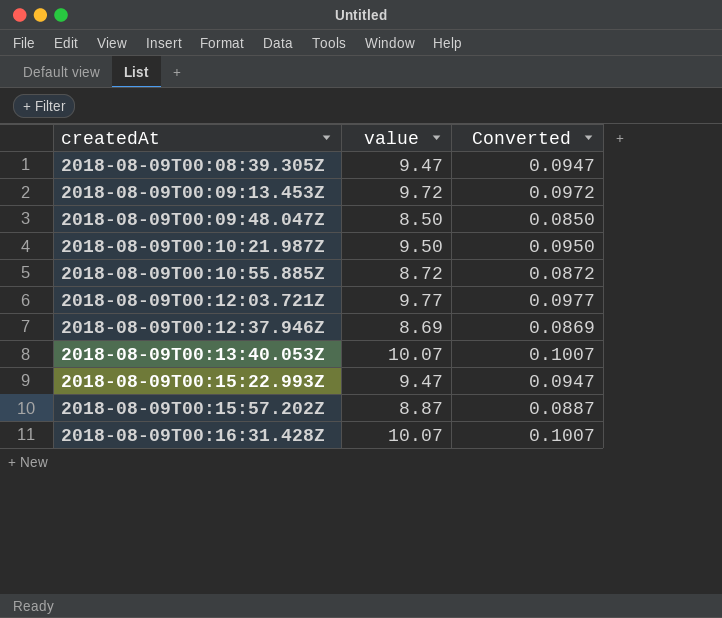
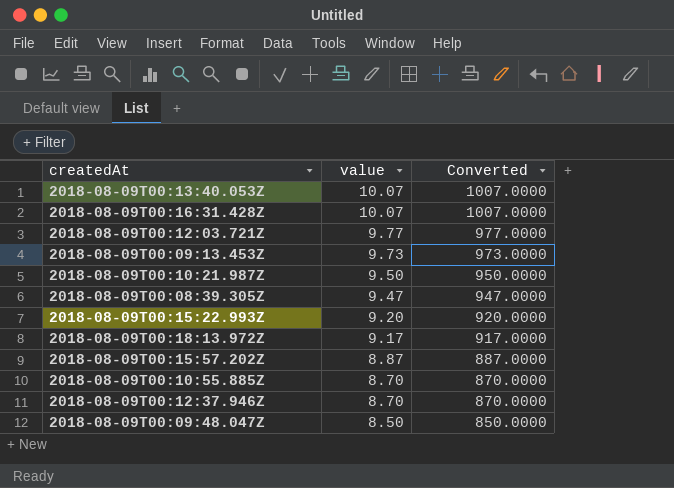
row order: createdAt ascending -> value descending
column Converted | formula: [value] * 0.01 -> [value] * 100
2018-08-09T00:09:13.453Z | value: 9.72 -> 9.73
2018-08-09T00:15:22.993Z | value: 9.47 -> 9.20
row 2018-08-09T00:18:13.972Z: none -> 9.17 | 917.0000
2018-08-09T00:10:55.885Z | value: 8.72 -> 8.70
2018-08-09T00:12:37.946Z | value: 8.69 -> 8.70

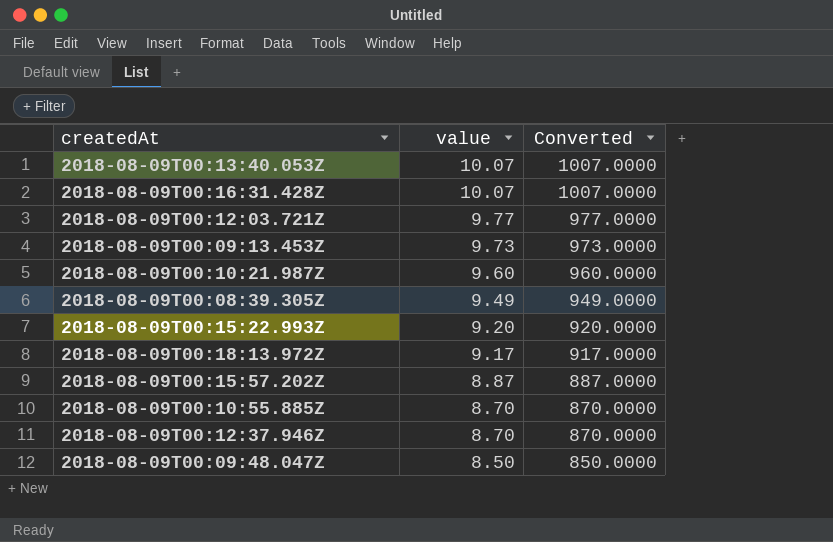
2018-08-09T00:10:21.987Z | value: 9.50 -> 9.60
2018-08-09T00:10:21.987Z | Converted: 950.0000 -> 960.0000
2018-08-09T00:08:39.305Z | value: 9.47 -> 9.49
2018-08-09T00:08:39.305Z | Converted: 947.0000 -> 949.0000

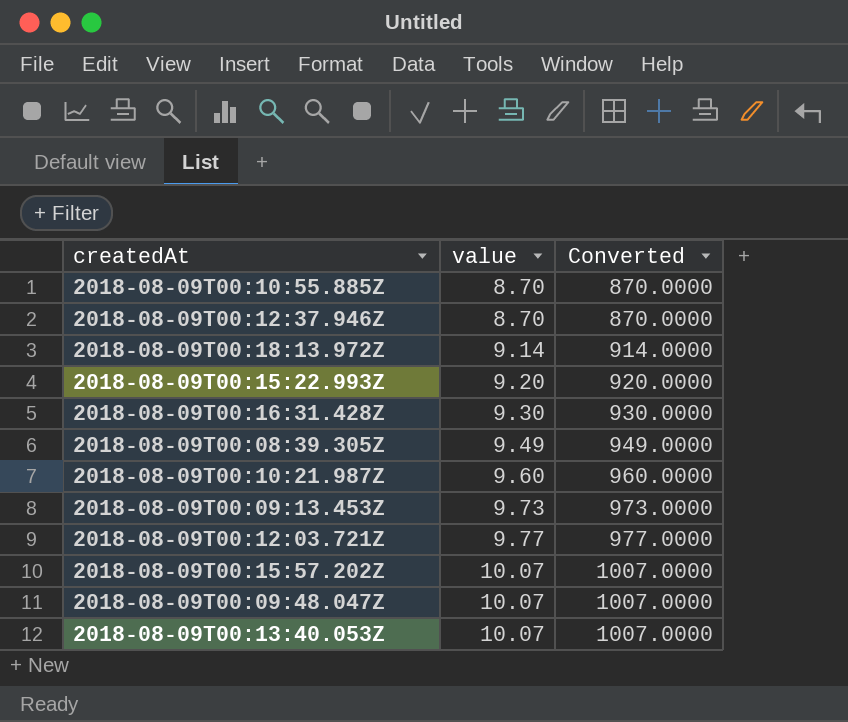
row order: value descending -> value ascending
2018-08-09T00:18:13.972Z | value: 9.17 -> 9.14
2018-08-09T00:18:13.972Z | Converted: 917.0000 -> 914.0000
2018-08-09T00:16:31.428Z | value: 10.07 -> 9.30
2018-08-09T00:16:31.428Z | Converted: 1007.0000 -> 930.0000
2018-08-09T00:15:57.202Z | value: 8.87 -> 10.07
2018-08-09T00:15:57.202Z | Converted: 887.0000 -> 1007.0000
2018-08-09T00:09:48.047Z | value: 8.50 -> 10.07
2018-08-09T00:09:48.047Z | Converted: 850.0000 -> 1007.0000

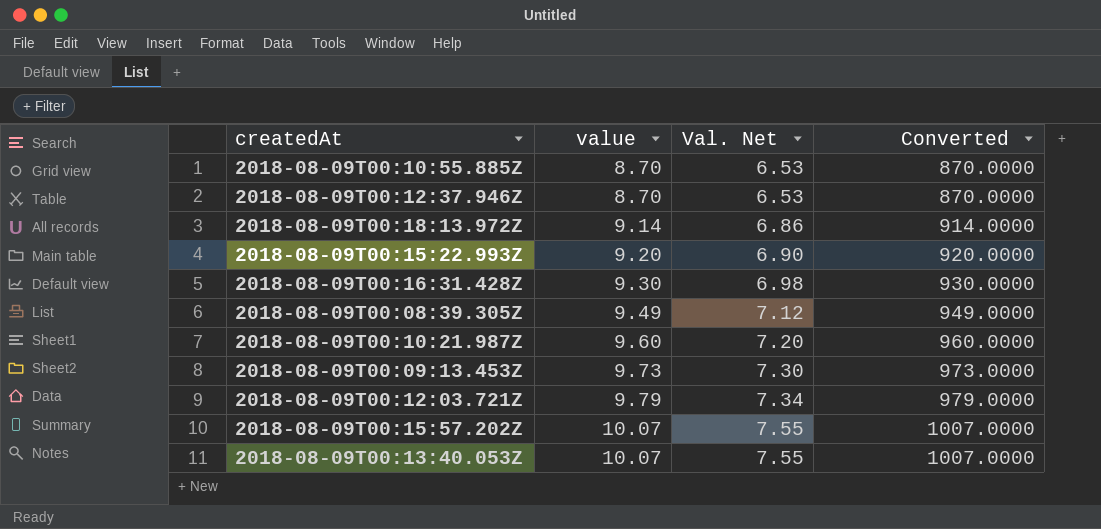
column Val. Net | formula: none -> [value] * 0.75
row 2018-08-09T00:09:48.047Z: 10.07 | 1007.0000 -> none
2018-08-09T00:12:03.721Z | value: 9.77 -> 9.79
2018-08-09T00:12:03.721Z | Converted: 977.0000 -> 979.0000

